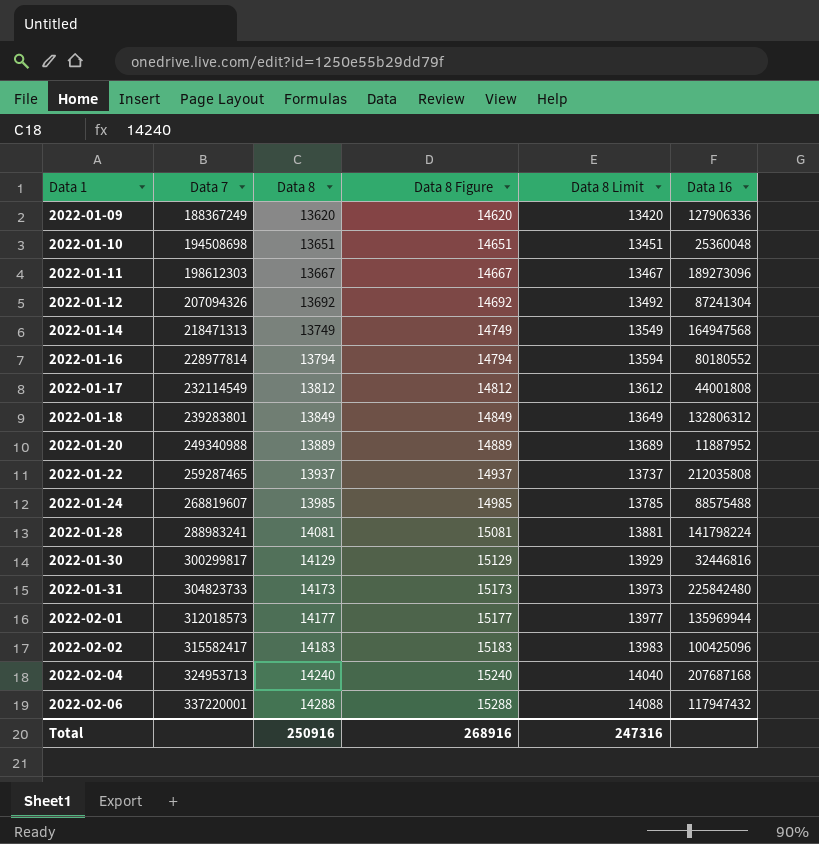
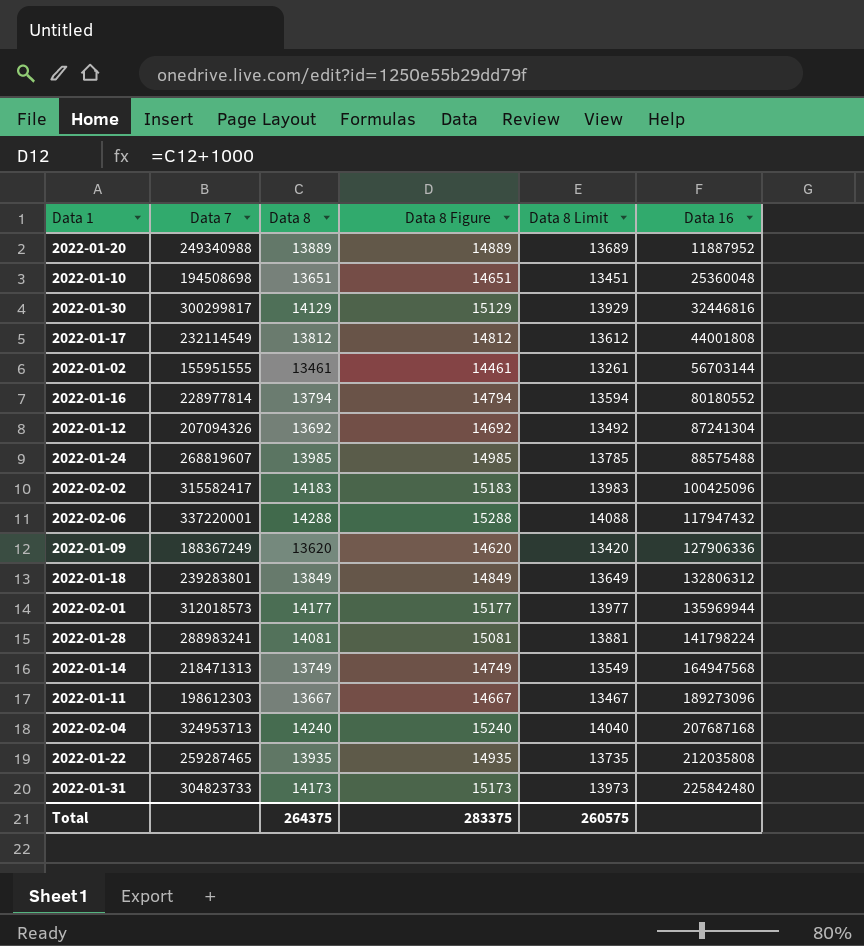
row order: Data 1 ascending -> Data 16 ascending
row 2022-01-02: none -> 155951555 | 13461 | 14461 | 13261 | 56703144
2022-01-22 | Data 8: 13937 -> 13935
2022-01-22 | Data 8 Figure: 14937 -> 14935
2022-01-22 | Data 8 Limit: 13737 -> 13735
Total | Data 8: 250916 -> 264375
Total | Data 8 Figure: 268916 -> 283375
Total | Data 8 Limit: 247316 -> 260575

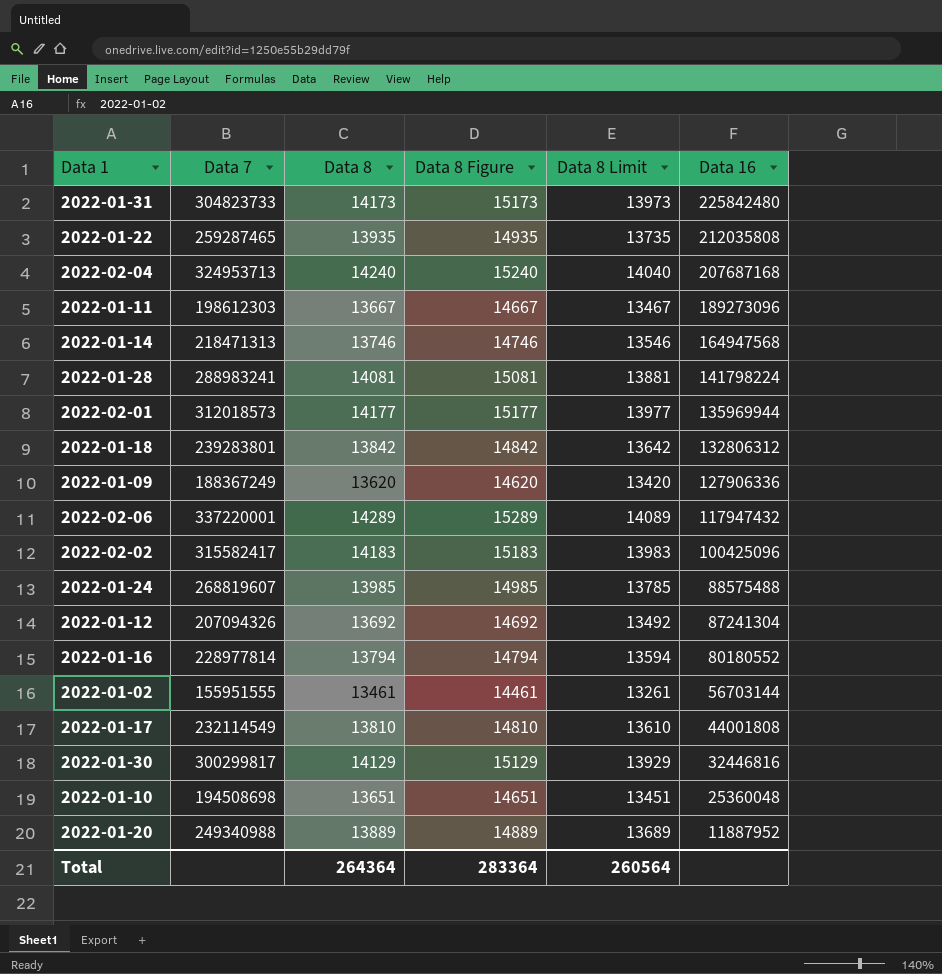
row order: Data 16 ascending -> Data 16 descending
2022-01-14 | Data 8: 13749 -> 13746
2022-01-14 | Data 8 Figure: 14749 -> 14746
2022-01-14 | Data 8 Limit: 13549 -> 13546
2022-01-18 | Data 8: 13849 -> 13842
2022-01-18 | Data 8 Figure: 14849 -> 14842
2022-01-18 | Data 8 Limit: 13649 -> 13642
2022-02-06 | Data 8: 14288 -> 14289
2022-02-06 | Data 8 Figure: 15288 -> 15289
2022-02-06 | Data 8 Limit: 14088 -> 14089
2022-01-17 | Data 8: 13812 -> 13810
2022-01-17 | Data 8 Figure: 14812 -> 14810
2022-01-17 | Data 8 Limit: 13612 -> 13610
Total | Data 8: 264375 -> 264364
Total | Data 8 Figure: 283375 -> 283364
Total | Data 8 Limit: 260575 -> 260564

